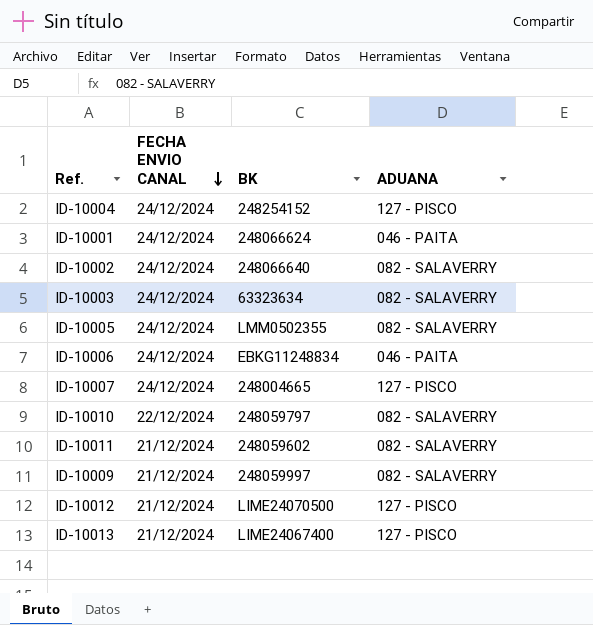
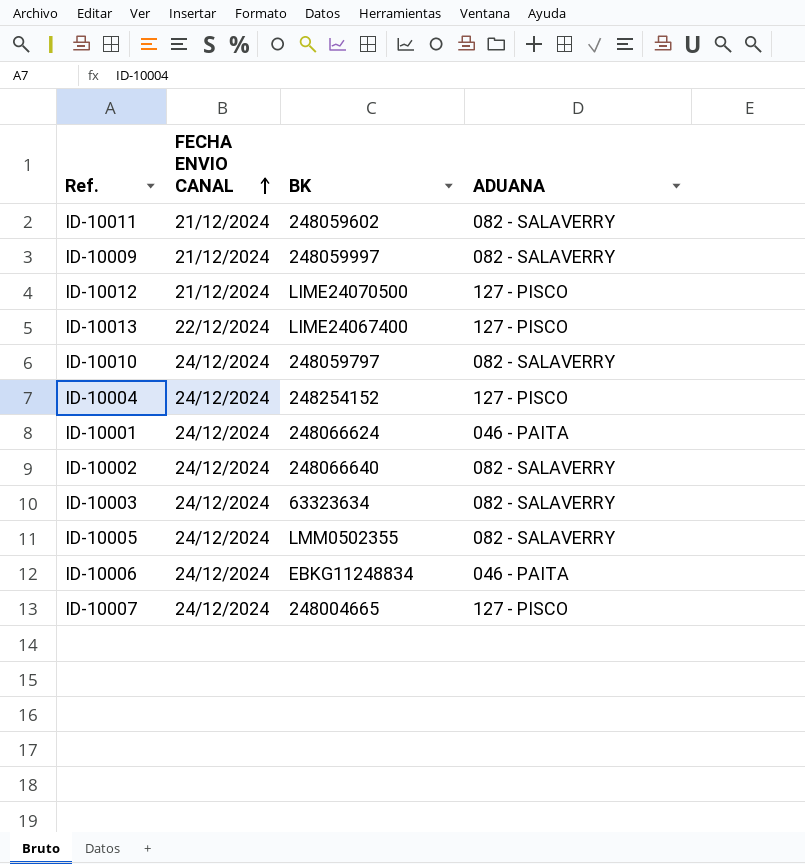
row order: FECHA ENVIO CANAL descending -> FECHA ENVIO CANAL ascending
ID-10013 | FECHA ENVIO CANAL: 21/12/2024 -> 22/12/2024
ID-10010 | FECHA ENVIO CANAL: 22/12/2024 -> 24/12/2024

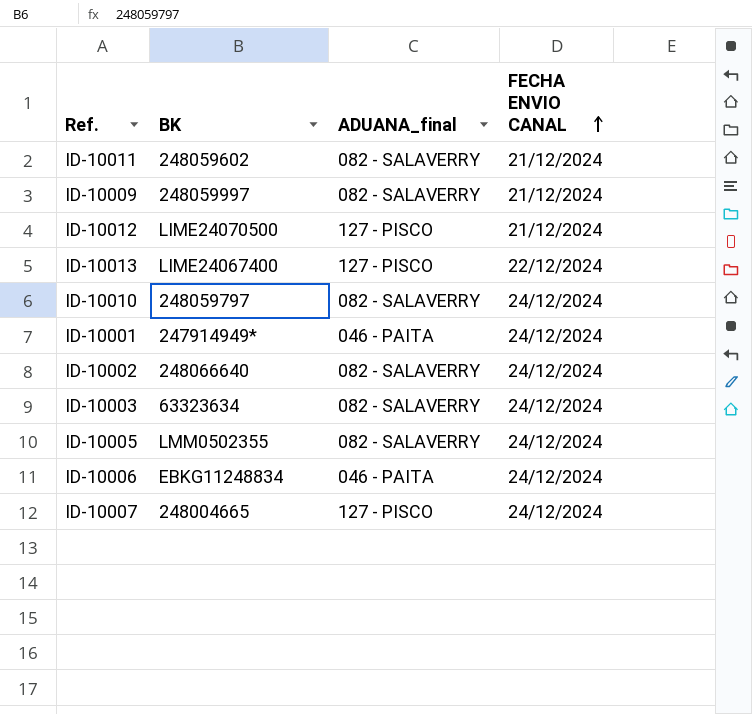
column name: ADUANA -> ADUANA_final
column FECHA ENVIO CANAL | position: 2 -> 4
row ID-10004: 24/12/2024 | 248254152 | 127 - PISCO -> none
ID-10001 | BK: 248066624 -> 247914949*

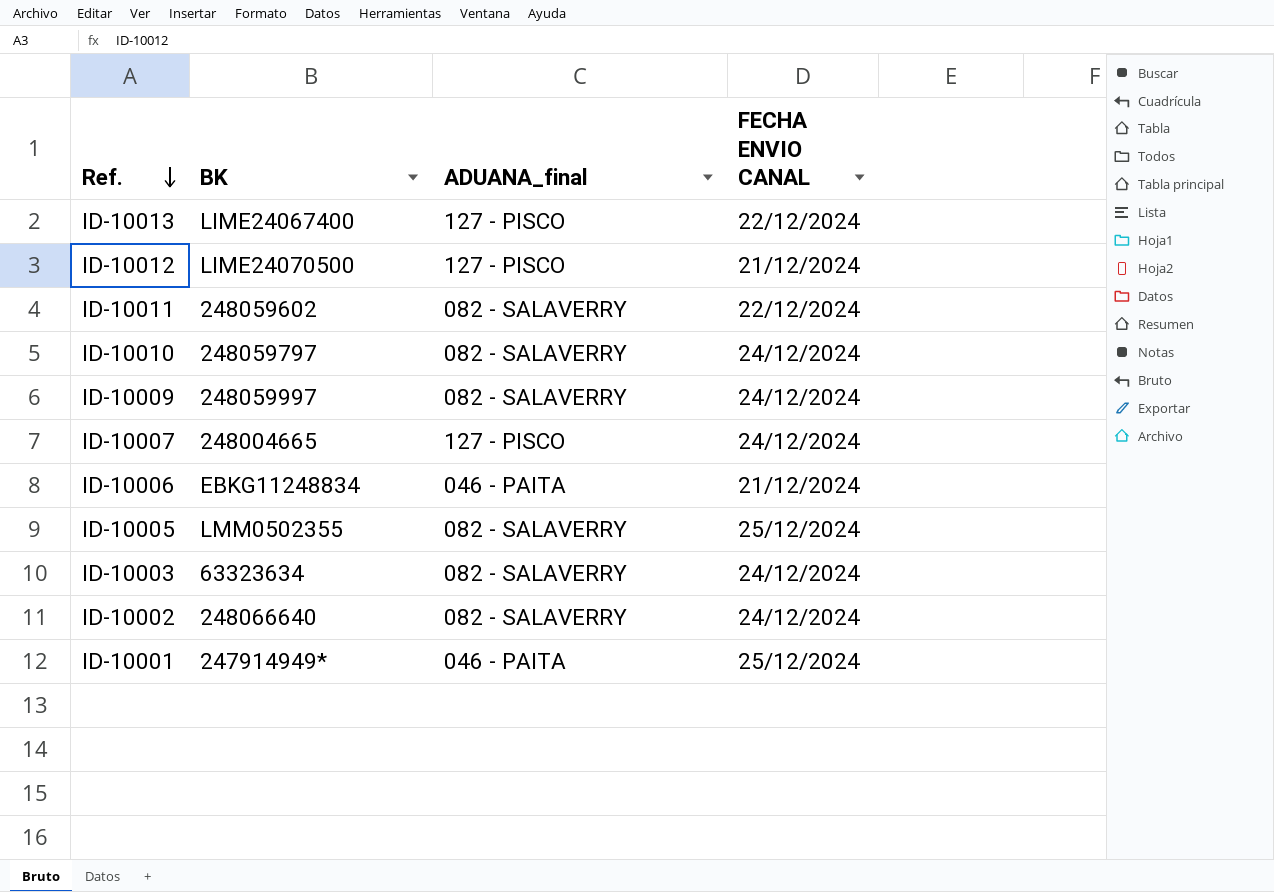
row order: FECHA ENVIO CANAL ascending -> Ref. descending
ID-10011 | FECHA ENVIO CANAL: 21/12/2024 -> 22/12/2024
ID-10009 | FECHA ENVIO CANAL: 21/12/2024 -> 24/12/2024
ID-10006 | FECHA ENVIO CANAL: 24/12/2024 -> 21/12/2024
ID-10005 | FECHA ENVIO CANAL: 24/12/2024 -> 25/12/2024
ID-10001 | FECHA ENVIO CANAL: 24/12/2024 -> 25/12/2024

